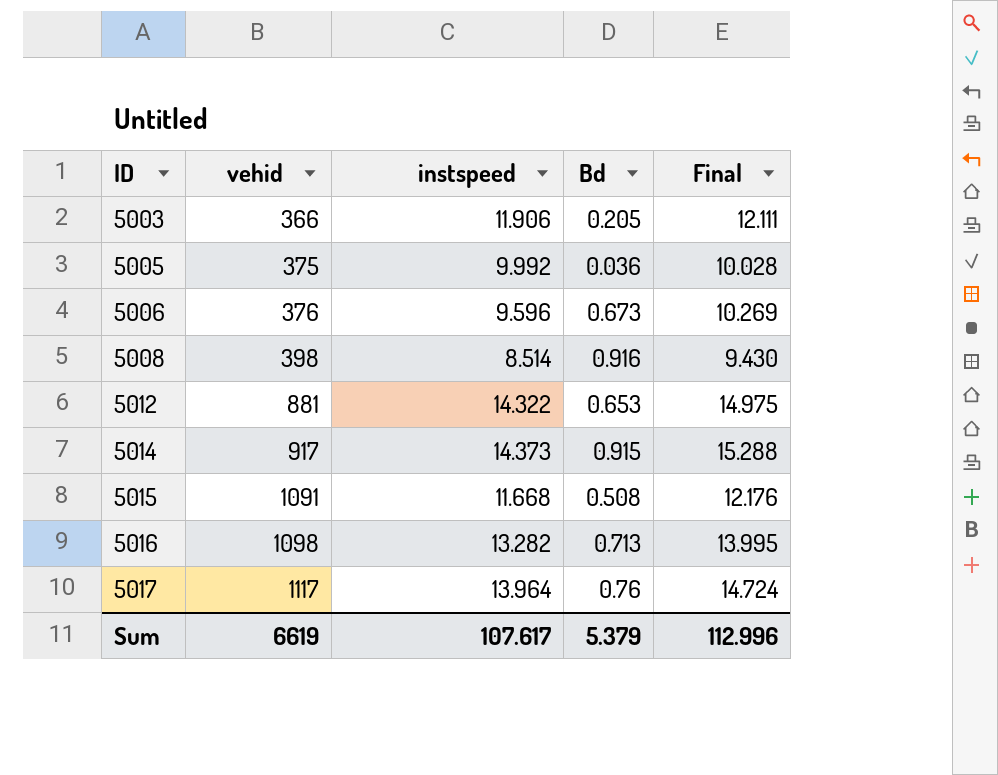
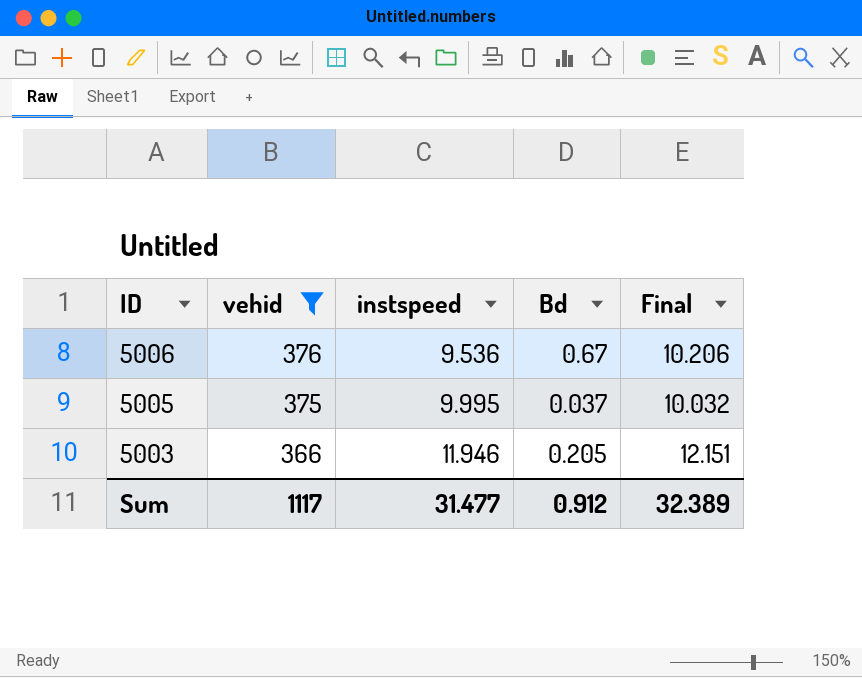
filter: none -> vehid <= 376
row order: ID ascending -> ID descending
5006 | instspeed: 9.596 -> 9.536
5006 | Bd: 0.673 -> 0.67
5006 | Final: 10.269 -> 10.206
5005 | instspeed: 9.992 -> 9.995
5005 | Bd: 0.036 -> 0.037
5005 | Final: 10.028 -> 10.032
5003 | instspeed: 11.906 -> 11.946
5003 | Final: 12.111 -> 12.151
Sum | vehid: 6619 -> 1117
Sum | instspeed: 107.617 -> 31.477
Sum | Bd: 5.379 -> 0.912
Sum | Final: 112.996 -> 32.389

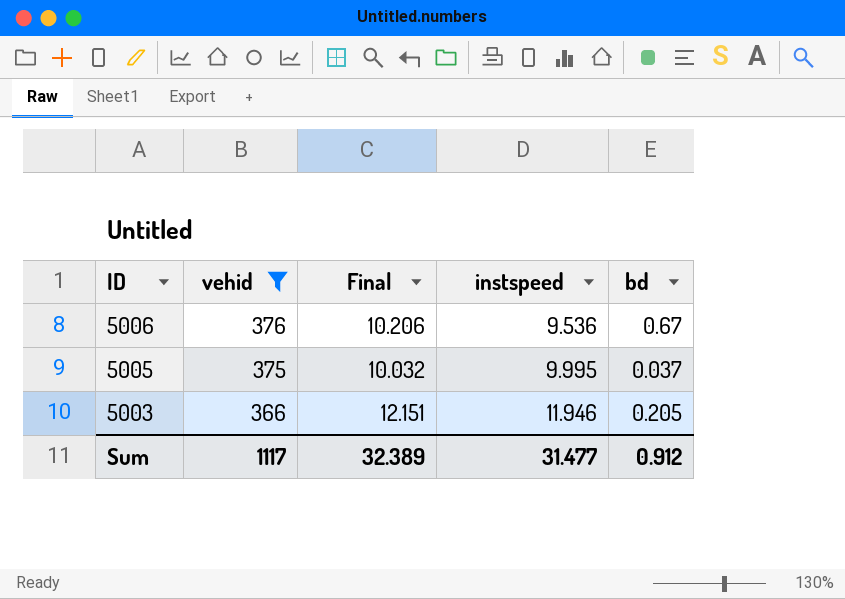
column Final | position: 5 -> 3
column name: Bd -> bd

